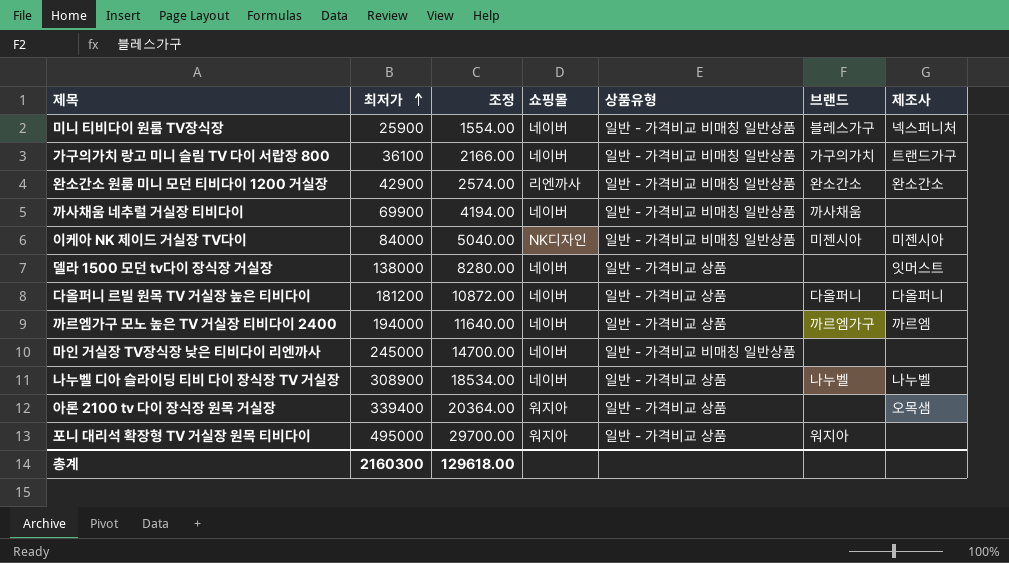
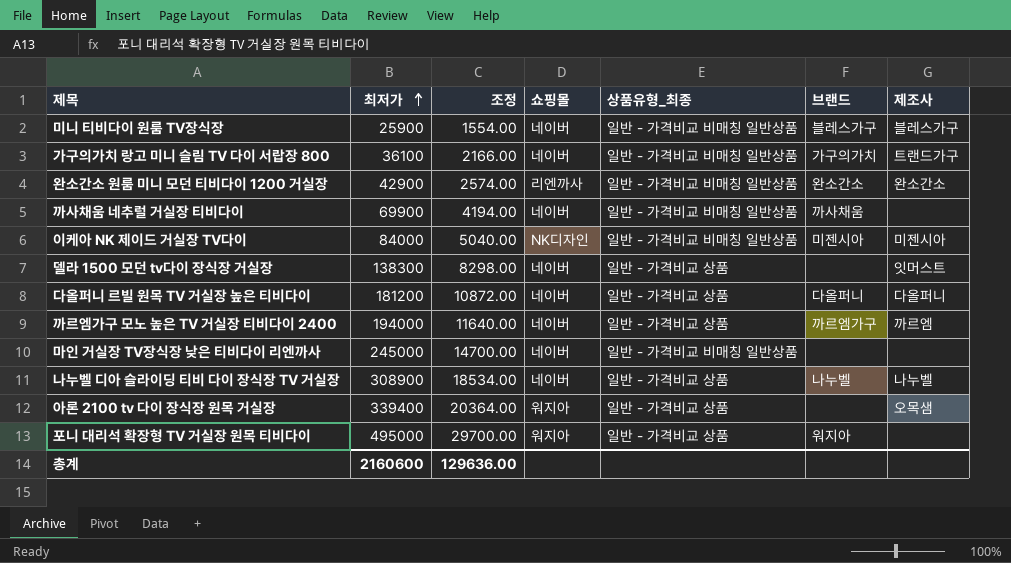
column name: 상품유형 -> 상품유형_최종
미니 티비다이 원룸 TV장식장 | 제조사: 넥스퍼니처 -> 블레스가구
델라 1500 모던 tv다이 장식장 거실장 | 최저가: 138000 -> 138300
델라 1500 모던 tv다이 장식장 거실장 | 조정: 8280.00 -> 8298.00
총계 | 최저가: 2160300 -> 2160600
총계 | 조정: 129618.00 -> 129636.00

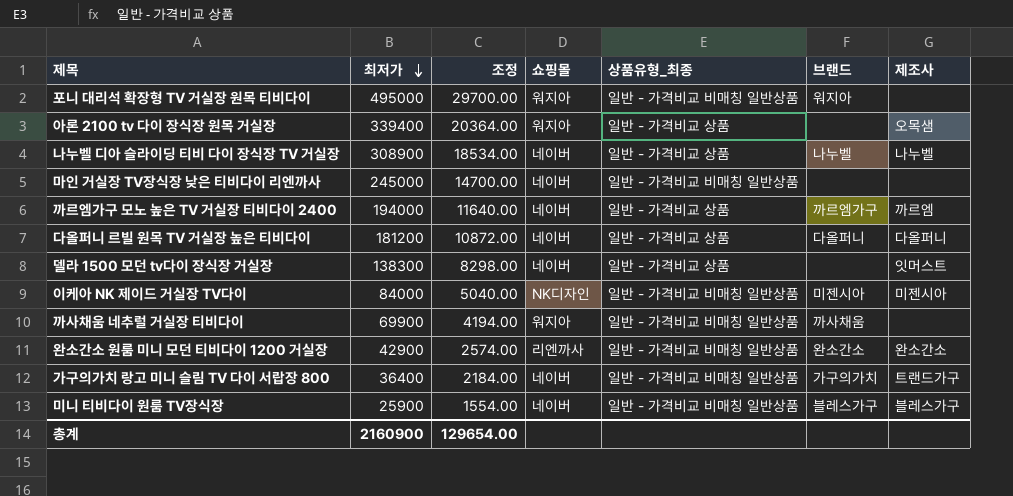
row order: 최저가 ascending -> 최저가 descending
포니 대리석 확장형 TV 거실장 원목 티비다이 | 상품유형_최종: 일반 - 가격비교 상품 -> 일반 - 가격비교 비매칭 일반상품
까사채움 네추럴 거실장 티비다이 | 쇼핑몰: 네이버 -> 워지아
가구의가치 랑고 미니 슬림 TV 다이 서랍장 800 | 최저가: 36100 -> 36400
가구의가치 랑고 미니 슬림 TV 다이 서랍장 800 | 조정: 2166.00 -> 2184.00
총계 | 최저가: 2160600 -> 2160900
총계 | 조정: 129636.00 -> 129654.00

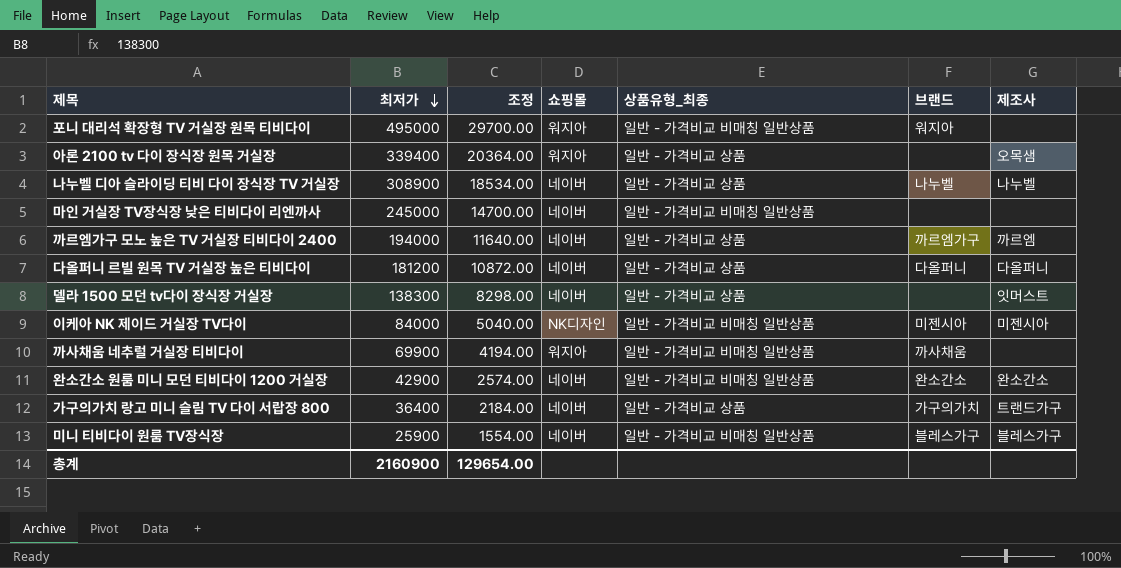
완소간소 원룸 미니 모던 티비다이 1200 거실장 | 쇼핑몰: 리엔까사 -> 네이버
가구의가치 랑고 미니 슬림 TV 다이 서랍장 800 | 상품유형_최종: 일반 - 가격비교 비매칭 일반상품 -> 일반 - 가격비교 상품

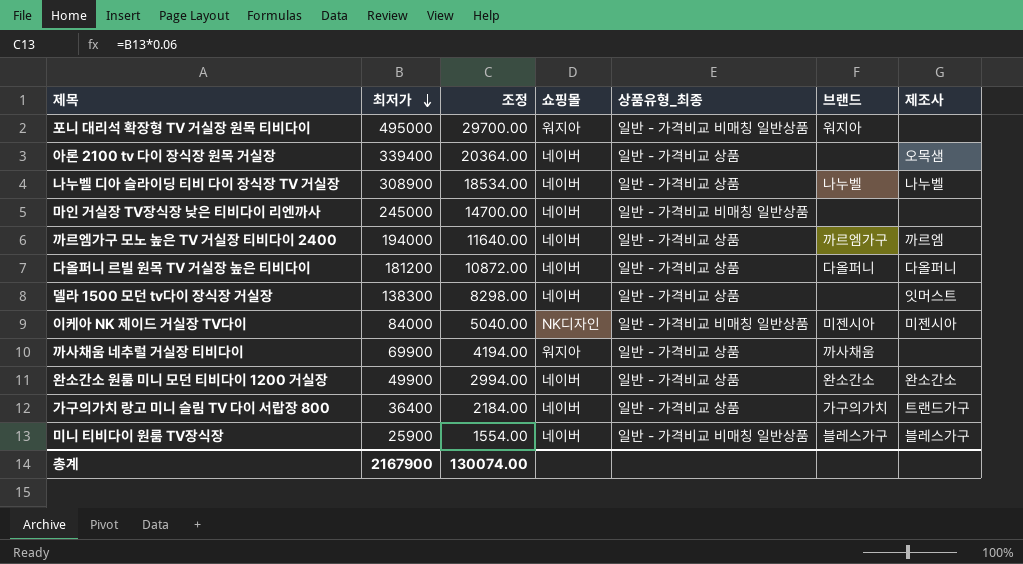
아론 2100 tv 다이 장식장 원목 거실장 | 쇼핑몰: 워지아 -> 네이버
까사채움 네추럴 거실장 티비다이 | 상품유형_최종: 일반 - 가격비교 비매칭 일반상품 -> 일반 - 가격비교 상품
완소간소 원룸 미니 모던 티비다이 1200 거실장 | 최저가: 42900 -> 49900
완소간소 원룸 미니 모던 티비다이 1200 거실장 | 조정: 2574.00 -> 2994.00
완소간소 원룸 미니 모던 티비다이 1200 거실장 | 상품유형_최종: 일반 - 가격비교 비매칭 일반상품 -> 일반 - 가격비교 상품
총계 | 최저가: 2160900 -> 2167900
총계 | 조정: 129654.00 -> 130074.00

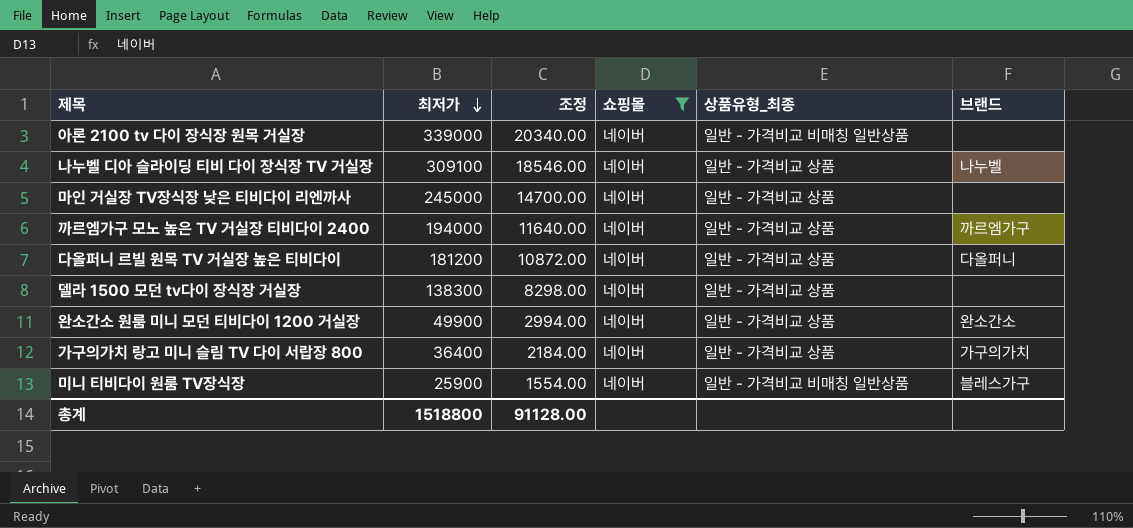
filter: none -> 쇼핑몰 = 네이버
column 제조사 | position: 7 -> none
아론 2100 tv 다이 장식장 원목 거실장 | 최저가: 339400 -> 339000
아론 2100 tv 다이 장식장 원목 거실장 | 조정: 20364.00 -> 20340.00
아론 2100 tv 다이 장식장 원목 거실장 | 상품유형_최종: 일반 - 가격비교 상품 -> 일반 - 가격비교 비매칭 일반상품
나누벨 디아 슬라이딩 티비 다이 장식장 TV 거실장 | 최저가: 308900 -> 309100
나누벨 디아 슬라이딩 티비 다이 장식장 TV 거실장 | 조정: 18534.00 -> 18546.00
마인 거실장 TV장식장 낮은 티비다이 리엔까사 | 상품유형_최종: 일반 - 가격비교 비매칭 일반상품 -> 일반 - 가격비교 상품
총계 | 최저가: 2167900 -> 1518800
총계 | 조정: 130074.00 -> 91128.00

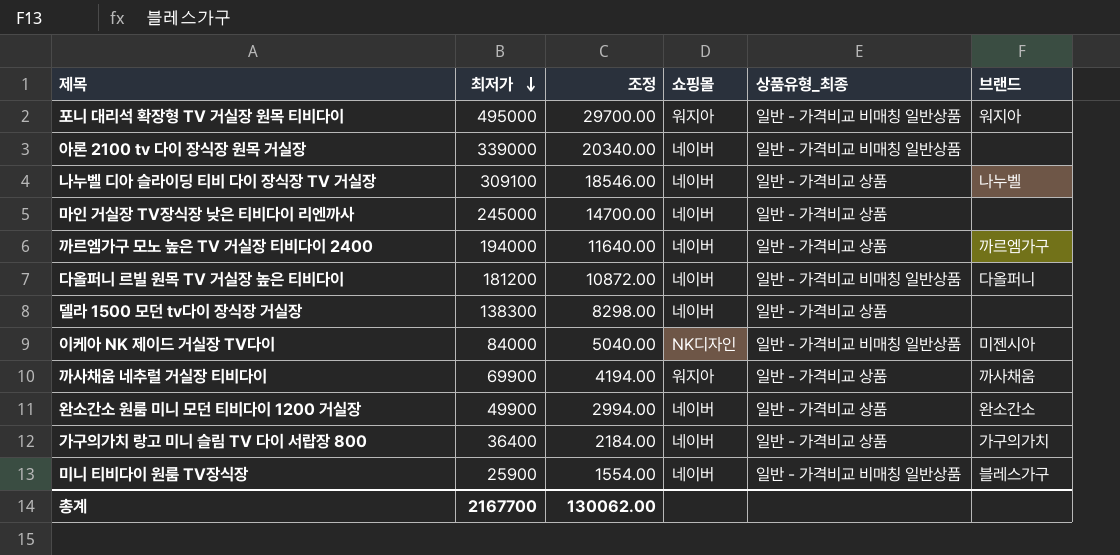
filter: 쇼핑몰 = 네이버 -> none
다올퍼니 르빌 원목 TV 거실장 높은 티비다이 | 상품유형_최종: 일반 - 가격비교 상품 -> 일반 - 가격비교 비매칭 일반상품
총계 | 최저가: 1518800 -> 2167700
총계 | 조정: 91128.00 -> 130062.00

